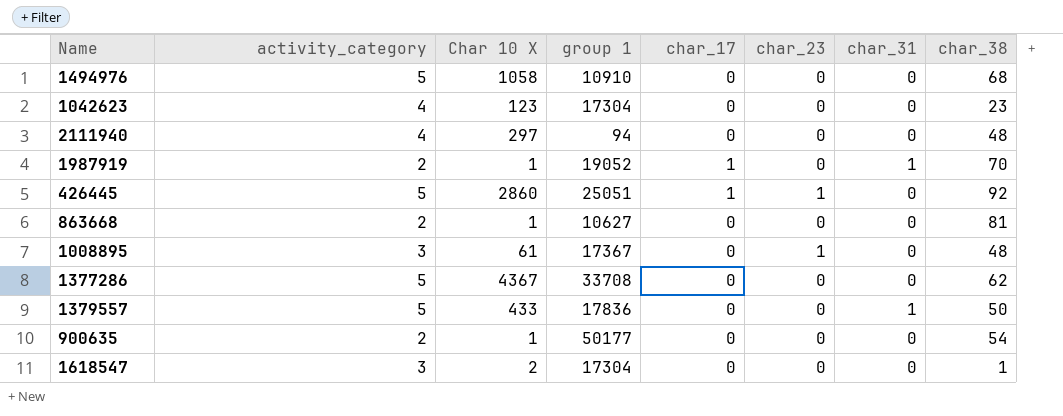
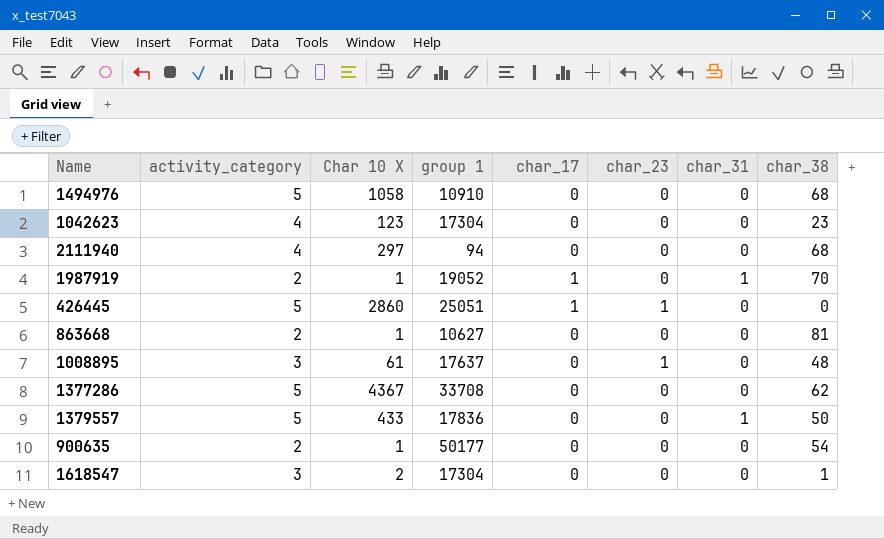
2111940 | char_38: 48 -> 68
426445 | char_38: 92 -> 0
1008895 | group 1: 17367 -> 17637

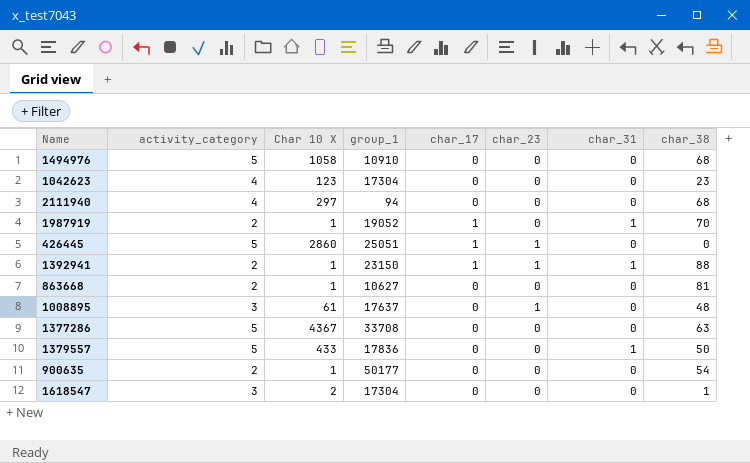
column name: group 1 -> group_1
row 1392941: none -> 2 | 1 | 23150 | 1 | 1 | 1 | 88
1377286 | char_38: 62 -> 63

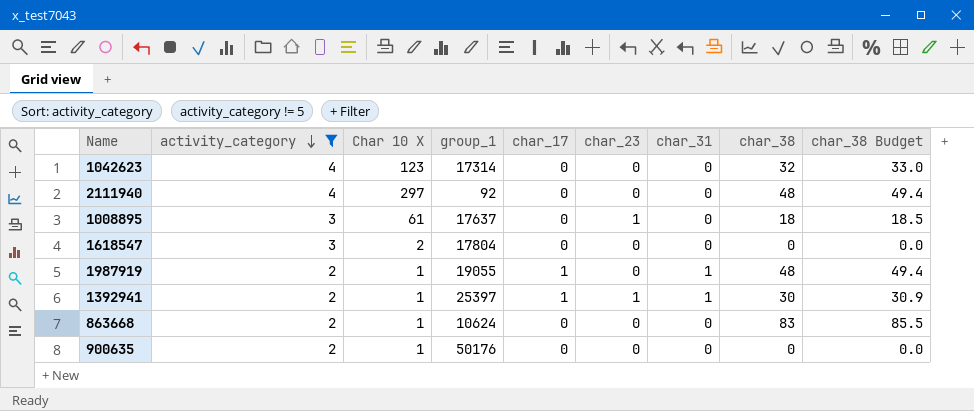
filter: none -> activity_category != 5
row order: none -> activity_category descending
column char_38 Budget | formula: none -> [char_38] * 1.03
1042623 | group_1: 17304 -> 17314
1042623 | char_38: 23 -> 32
2111940 | group_1: 94 -> 92
2111940 | char_38: 68 -> 48
1008895 | char_38: 48 -> 18
1618547 | group_1: 17304 -> 17804
1618547 | char_38: 1 -> 0
1987919 | group_1: 19052 -> 19055
1987919 | char_38: 70 -> 48
1392941 | group_1: 23150 -> 25397
1392941 | char_38: 88 -> 30
863668 | group_1: 10627 -> 10624
863668 | char_38: 81 -> 83
900635 | group_1: 50177 -> 50176
900635 | char_38: 54 -> 0

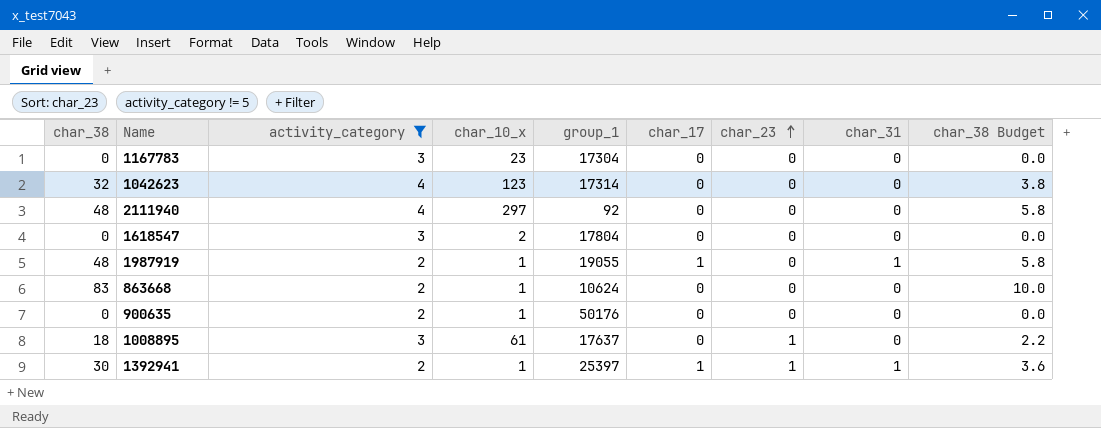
row order: activity_category descending -> char_23 ascending
column char_38 | position: 8 -> 1
column name: Char 10 X -> char_10_x
column char_38 Budget | formula: [char_38] * 1.03 -> [char_38] * 0.12
row 1167783: none -> 0 | 3 | 23 | 17304 | 0 | 0 | 0 | 0.0

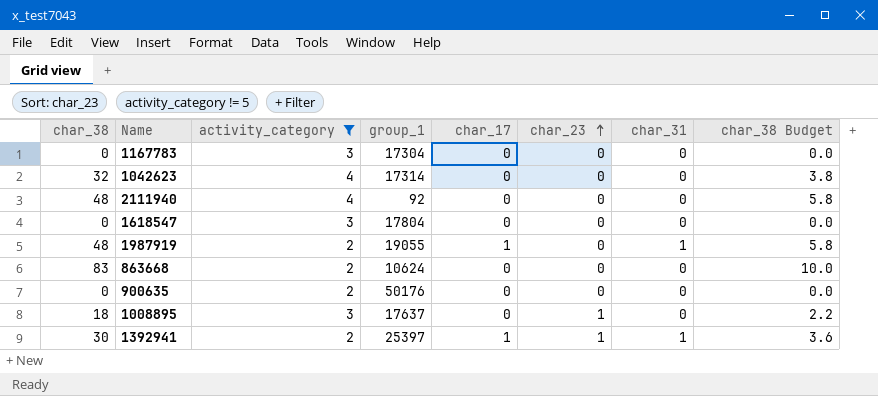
column char_10_x | position: 4 -> none

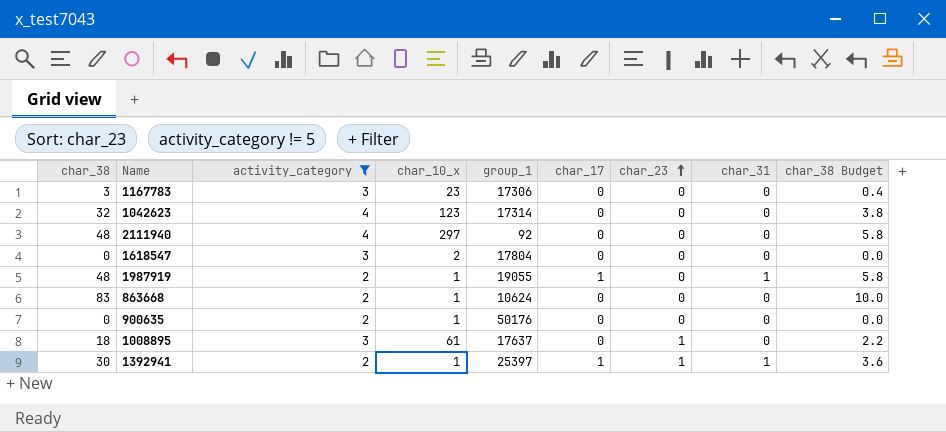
column char_10_x | position: none -> 4
1167783 | char_38: 0 -> 3
1167783 | group_1: 17304 -> 17306
1167783 | char_38 Budget: 0.0 -> 0.4

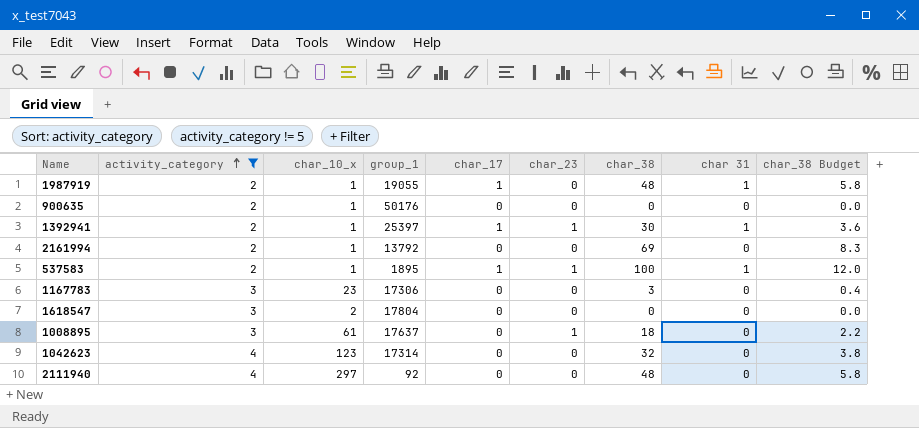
row order: char_23 ascending -> activity_category ascending
column char_38 | position: 1 -> 7
column name: char_31 -> char 31
row 863668: 83 | 2 | 1 | 10624 | 0 | 0 | 0 | 10.0 -> none
row 2161994: none -> 2 | 1 | 13792 | 0 | 0 | 69 | 0 | 8.3
row 537583: none -> 2 | 1 | 1895 | 1 | 1 | 100 | 1 | 12.0

